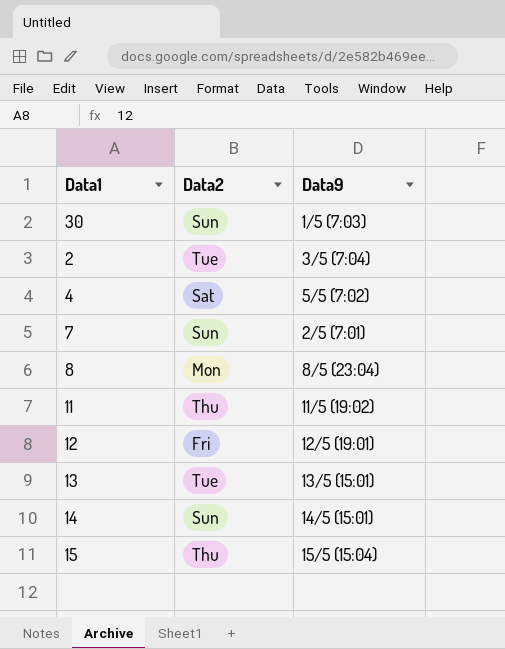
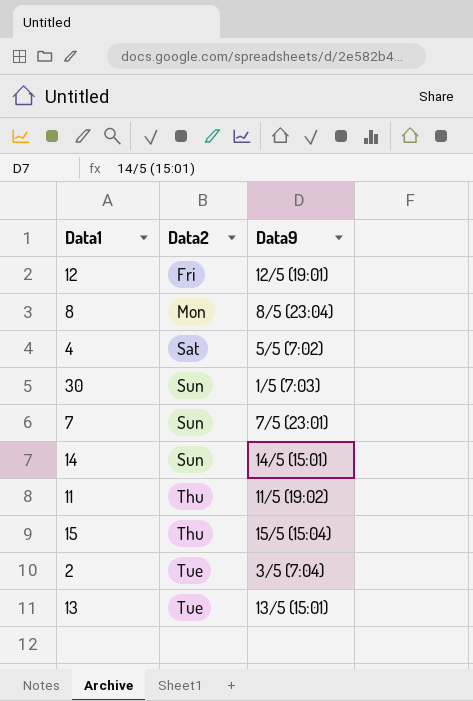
row order: none -> Data2 ascending
7 | Data9: 2/5 (7:01) -> 7/5 (23:01)

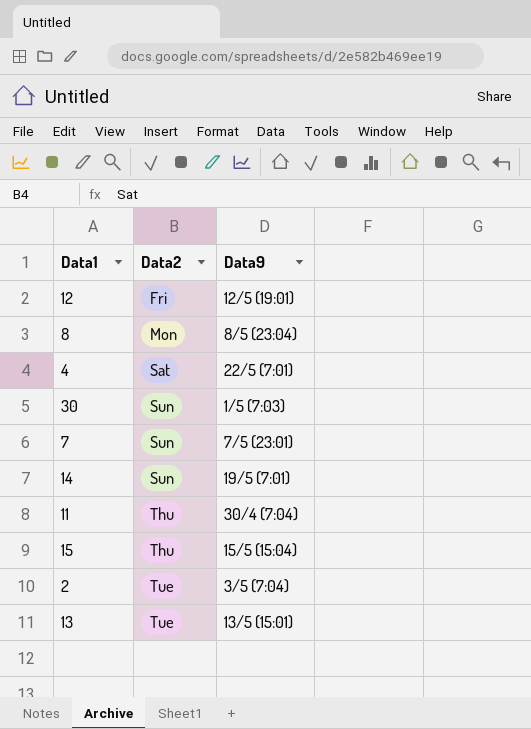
4 | Data9: 5/5 (7:02) -> 22/5 (7:01)
14 | Data9: 14/5 (15:01) -> 19/5 (7:01)
11 | Data9: 11/5 (19:02) -> 30/4 (7:04)

